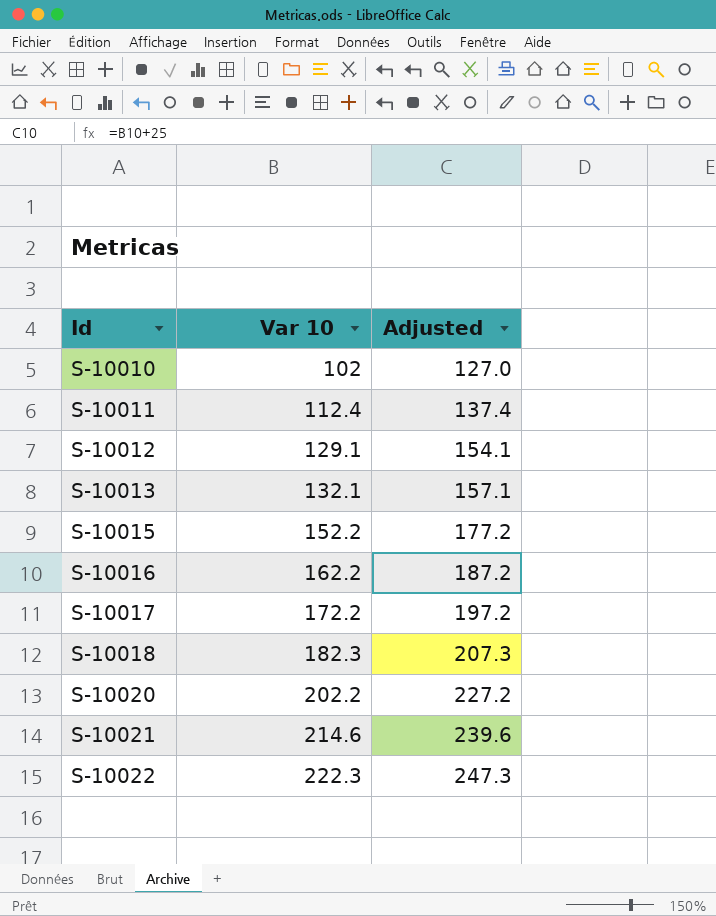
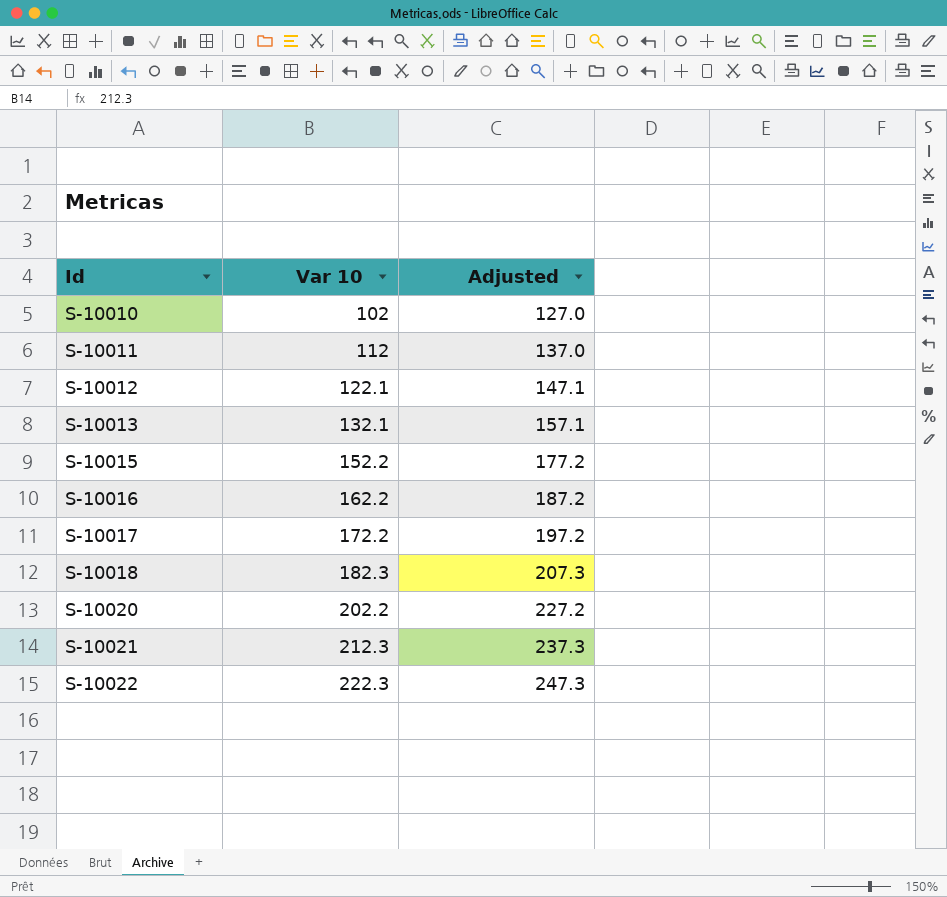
S-10011 | Var 10: 112.4 -> 112
S-10011 | Adjusted: 137.4 -> 137.0
S-10012 | Var 10: 129.1 -> 122.1
S-10012 | Adjusted: 154.1 -> 147.1
S-10021 | Var 10: 214.6 -> 212.3
S-10021 | Adjusted: 239.6 -> 237.3

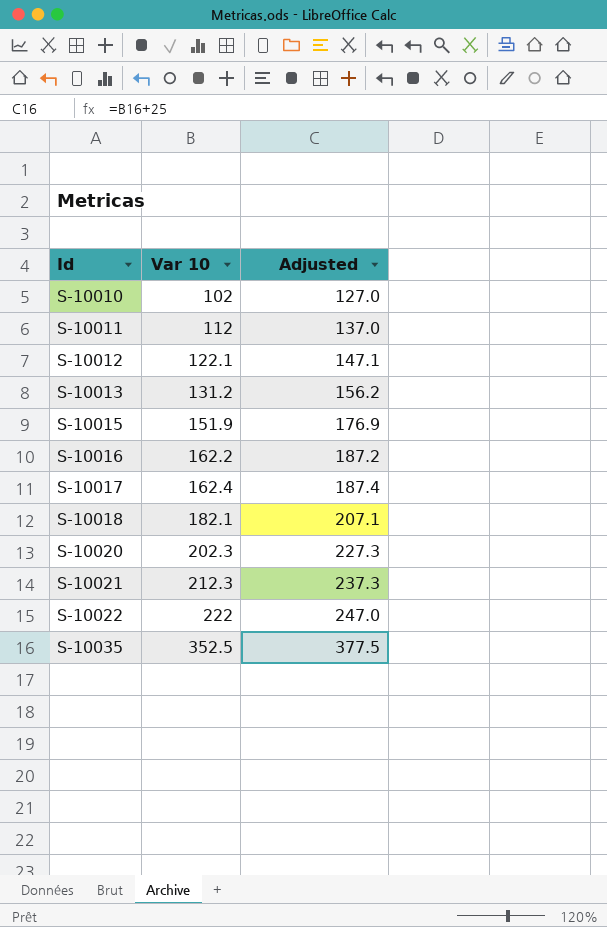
S-10013 | Var 10: 132.1 -> 131.2
S-10013 | Adjusted: 157.1 -> 156.2
S-10015 | Var 10: 152.2 -> 151.9
S-10015 | Adjusted: 177.2 -> 176.9
S-10017 | Var 10: 172.2 -> 162.4
S-10017 | Adjusted: 197.2 -> 187.4
S-10018 | Var 10: 182.3 -> 182.1
S-10018 | Adjusted: 207.3 -> 207.1
S-10020 | Var 10: 202.2 -> 202.3
S-10020 | Adjusted: 227.2 -> 227.3
S-10022 | Var 10: 222.3 -> 222
S-10022 | Adjusted: 247.3 -> 247.0
row S-10035: none -> 352.5 | 377.5

